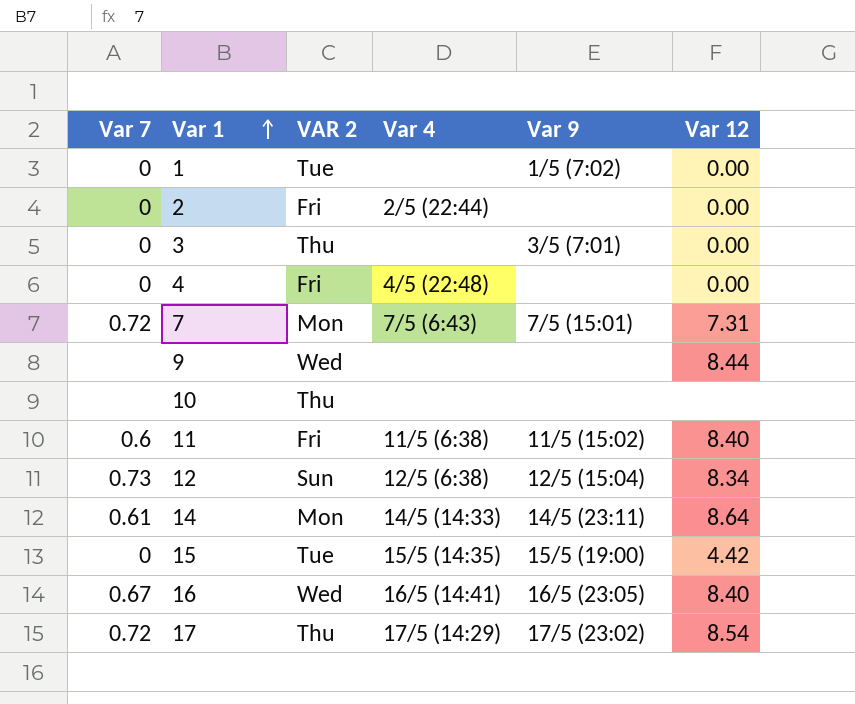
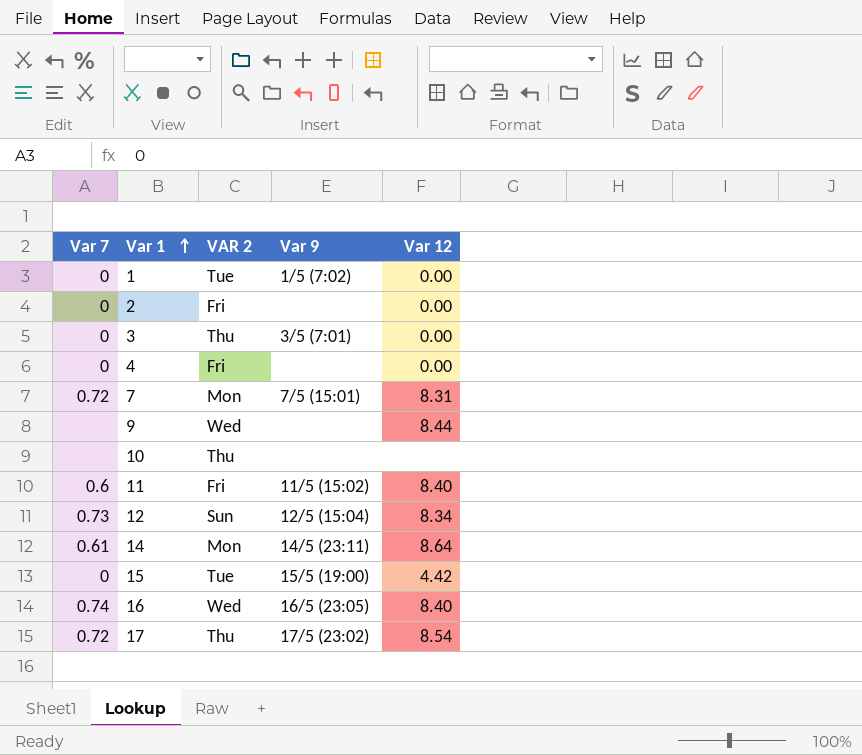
column Var 4 | position: 4 -> none
7 | Var 12: 7.31 -> 8.31
16 | Var 7: 0.67 -> 0.74

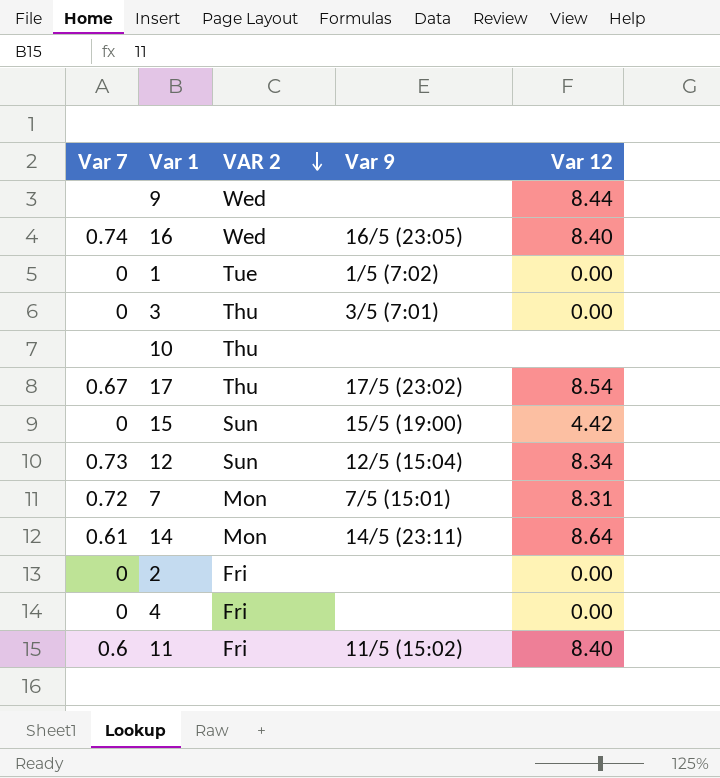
row order: Var 1 ascending -> VAR 2 descending
17 | Var 7: 0.72 -> 0.67
15 | VAR 2: Tue -> Sun

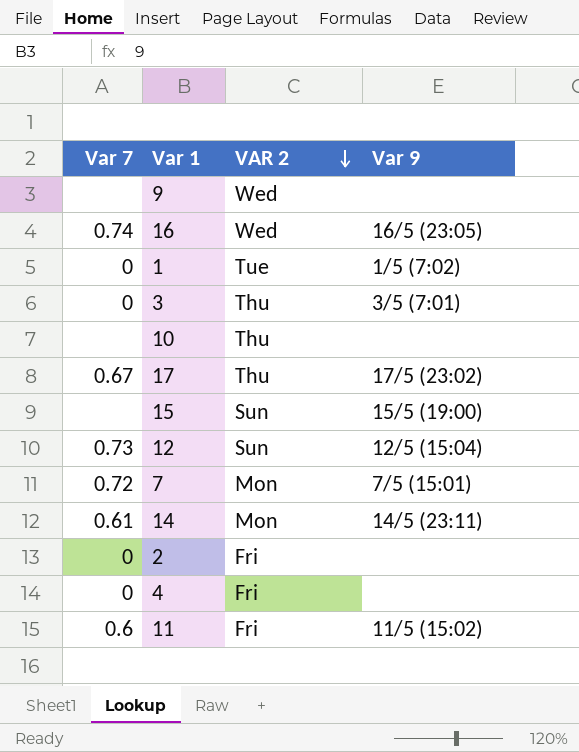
column Var 12 | position: 5 -> none
15 | Var 7: 0 -> none

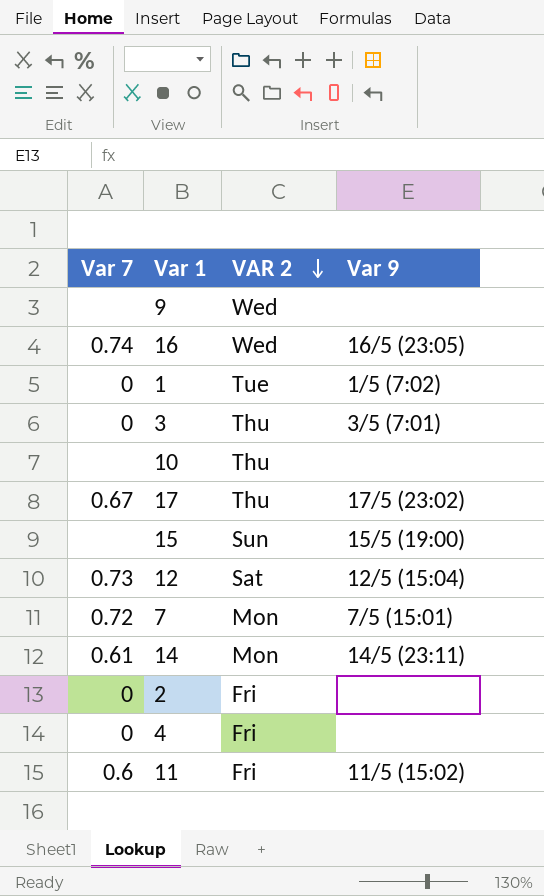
12 | VAR 2: Sun -> Sat

